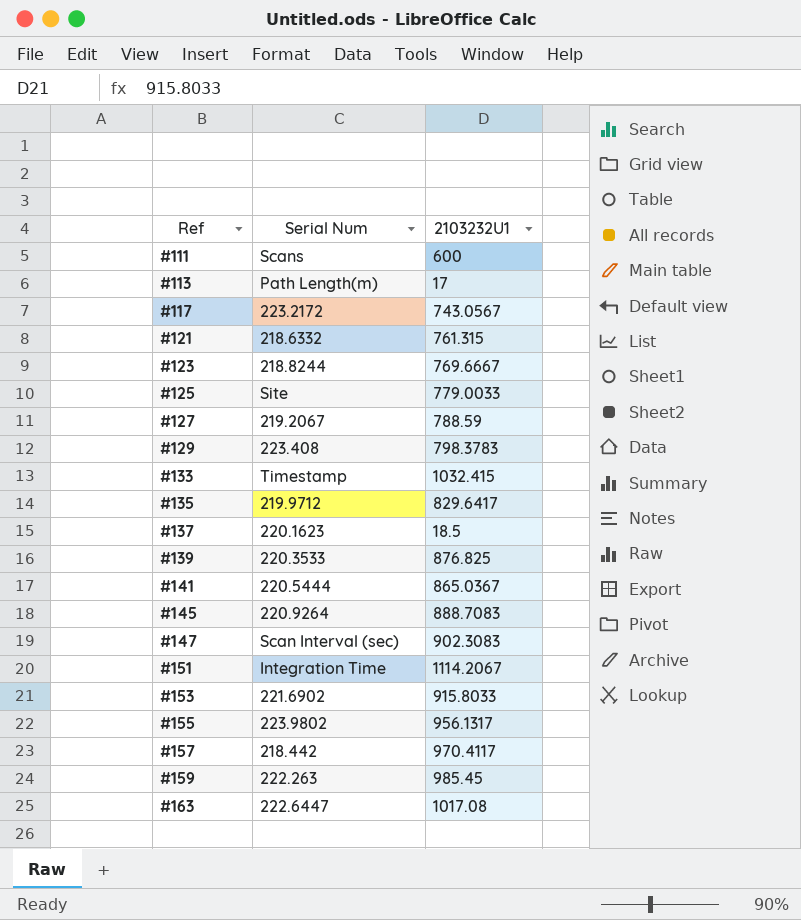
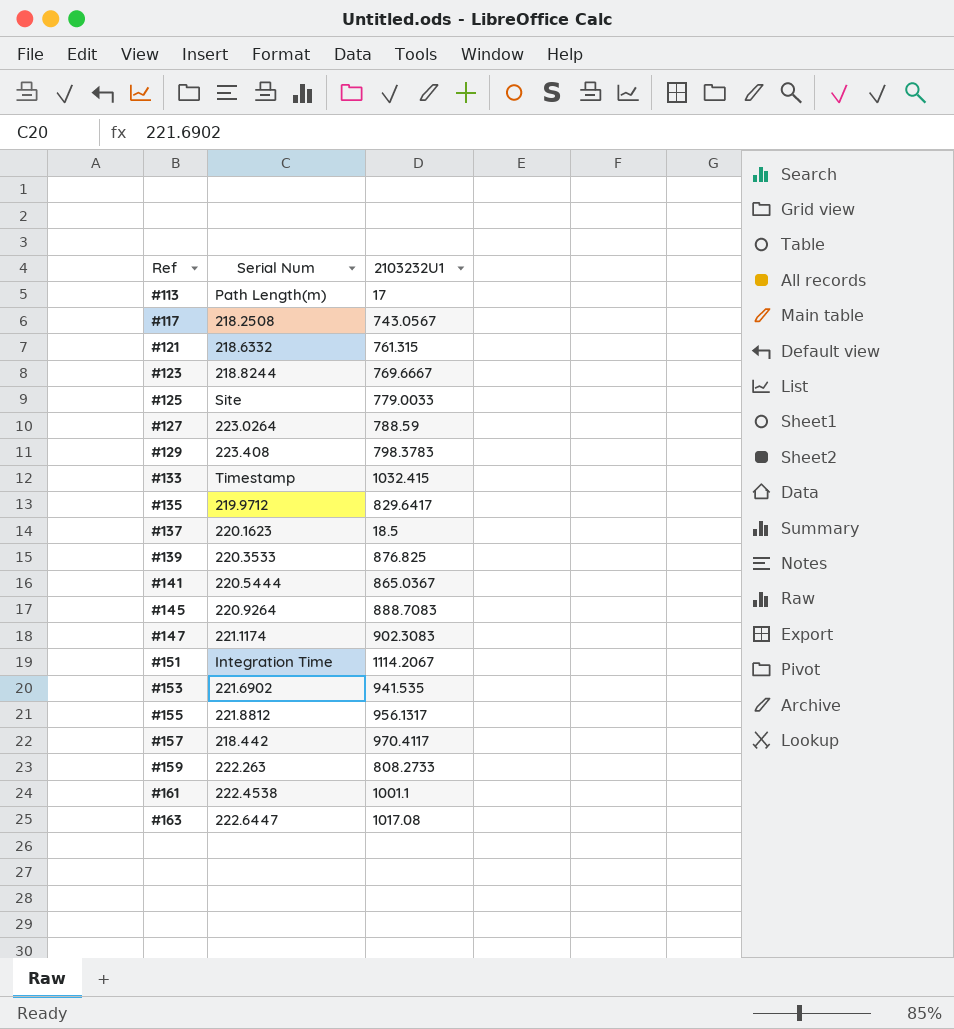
row #111: Scans | 600 -> none
#117 | Serial Num: 223.2172 -> 218.2508
#127 | Serial Num: 219.2067 -> 223.0264
#147 | Serial Num: Scan Interval (sec) -> 221.1174
#153 | 2103232U1: 915.8033 -> 941.535
#155 | Serial Num: 223.9802 -> 221.8812
#159 | 2103232U1: 985.45 -> 808.2733
row #161: none -> 222.4538 | 1001.1

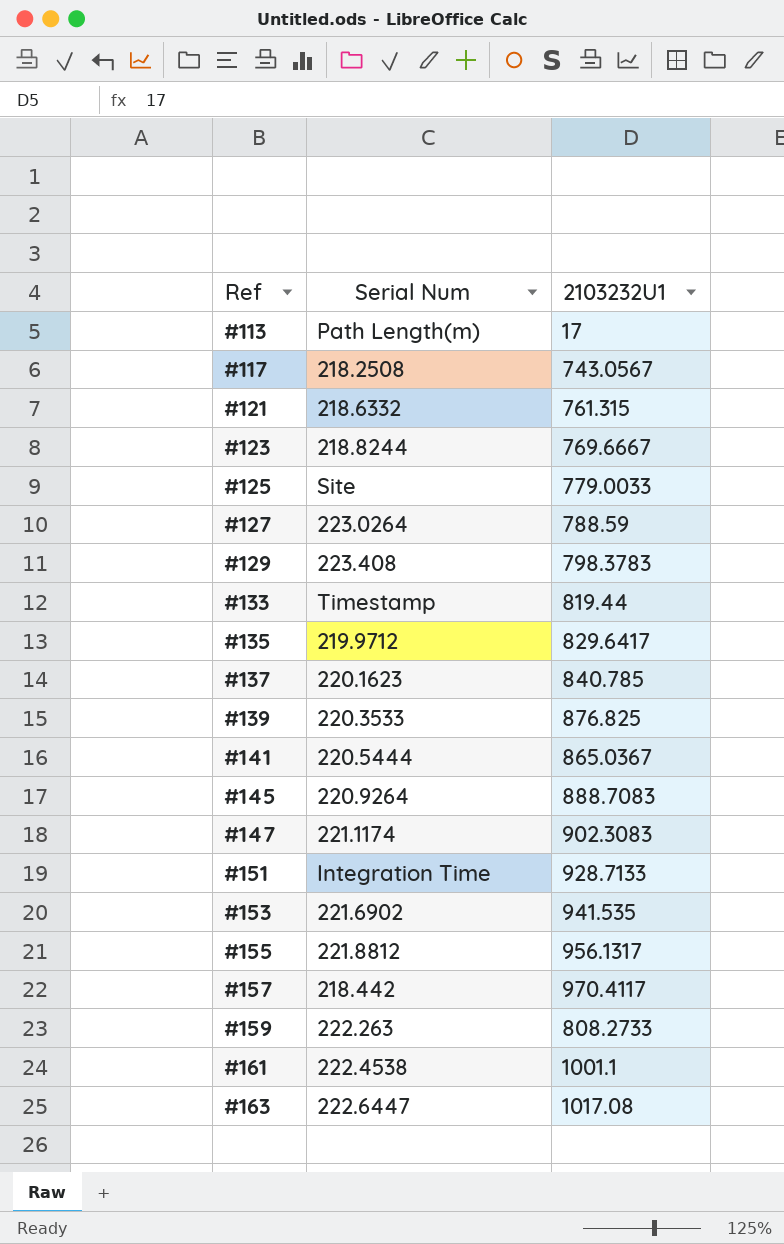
#133 | 2103232U1: 1032.415 -> 819.44
#137 | 2103232U1: 18.5 -> 840.785
#151 | 2103232U1: 1114.2067 -> 928.7133

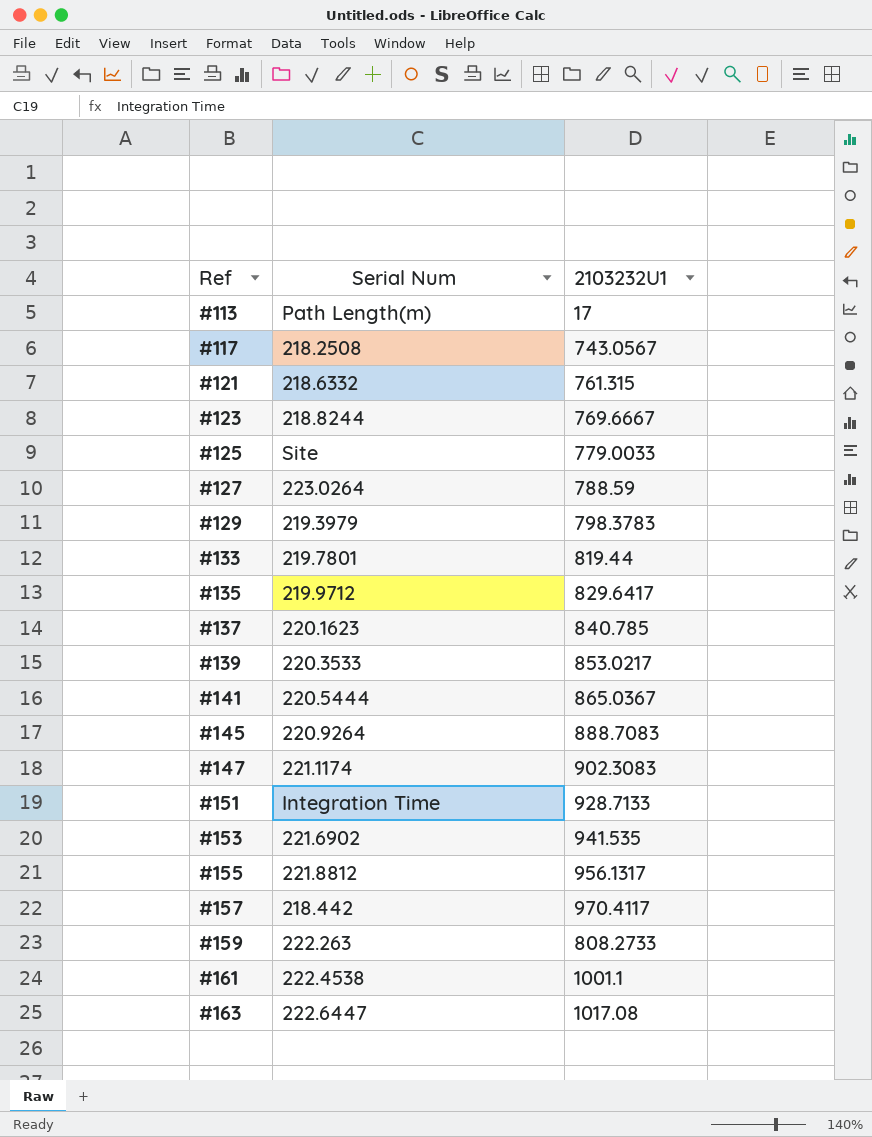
#129 | Serial Num: 223.408 -> 219.3979
#133 | Serial Num: Timestamp -> 219.7801
#139 | 2103232U1: 876.825 -> 853.0217

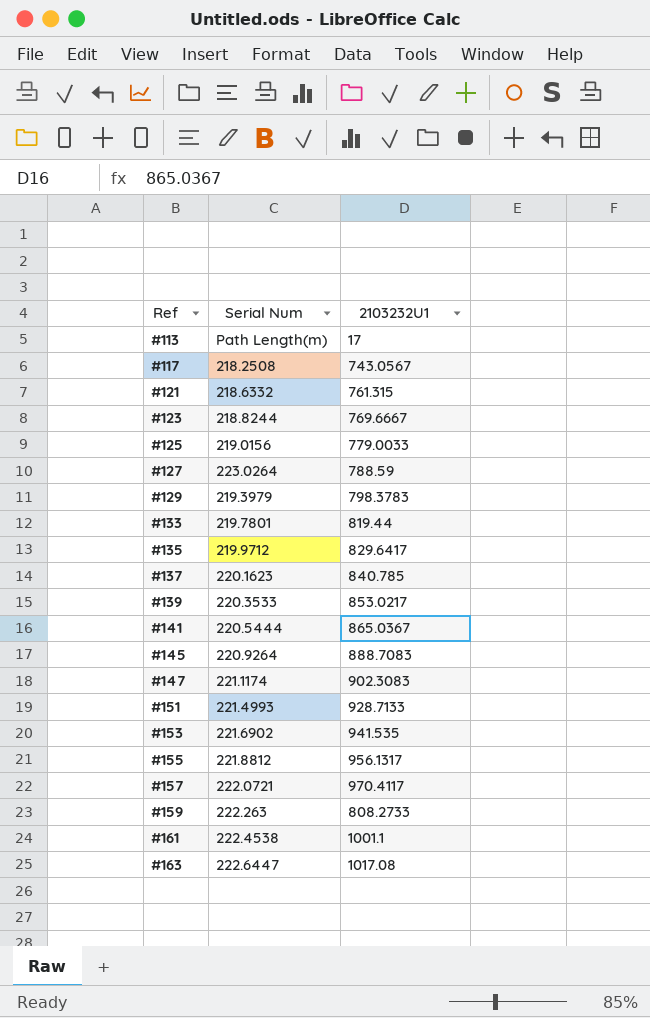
#125 | Serial Num: Site -> 219.0156
#151 | Serial Num: Integration Time -> 221.4993
#157 | Serial Num: 218.442 -> 222.0721

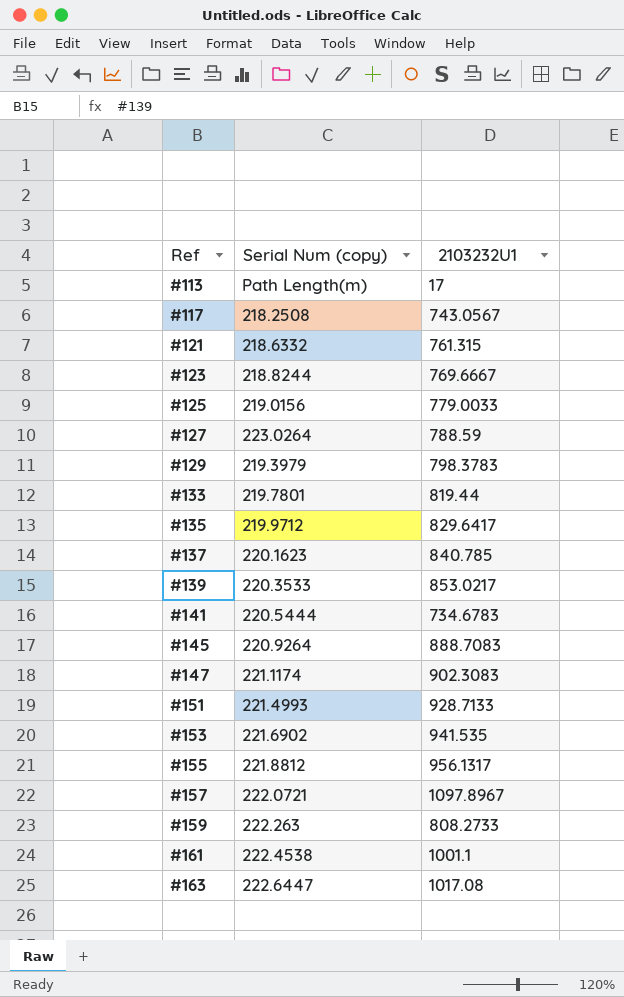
column name: Serial Num -> Serial Num (copy)
#141 | 2103232U1: 865.0367 -> 734.6783
#157 | 2103232U1: 970.4117 -> 1097.8967

